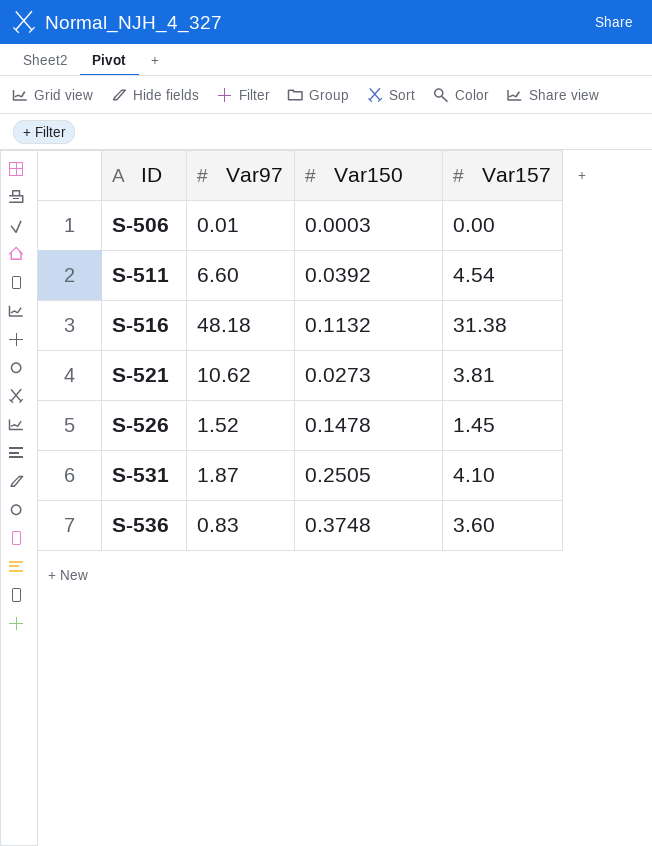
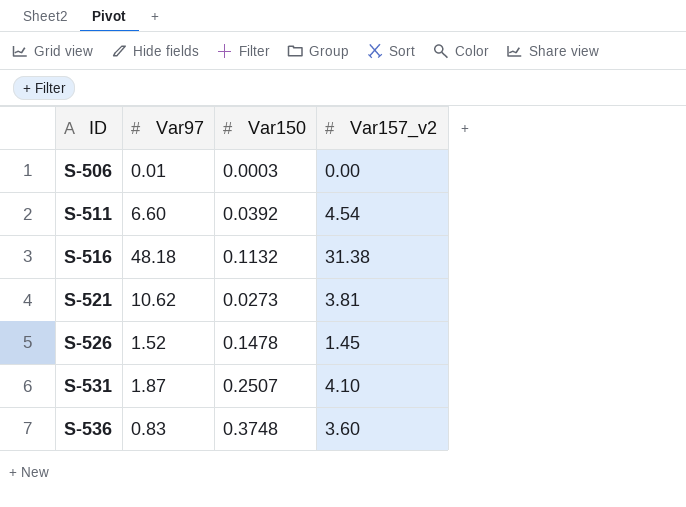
column name: Var157 -> Var157_v2
S-531 | Var150: 0.2505 -> 0.2507

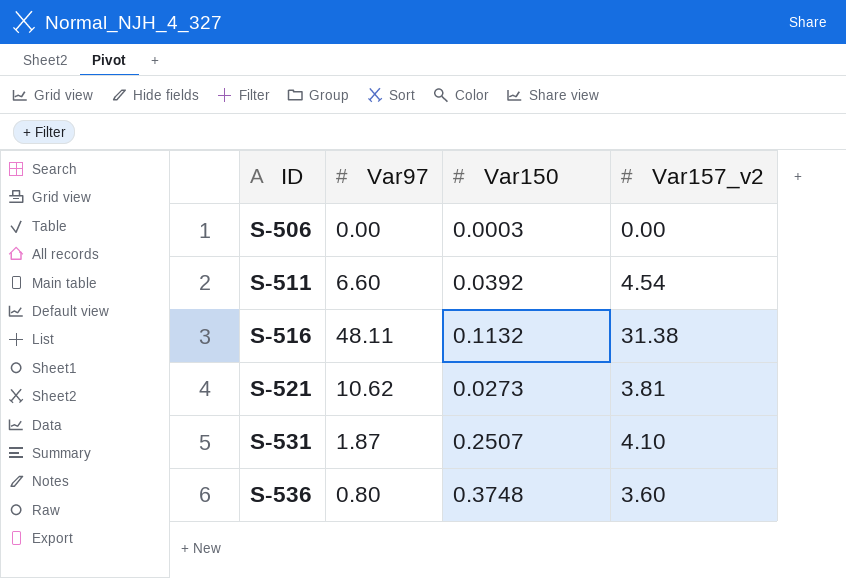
row S-526: 1.52 | 0.1478 | 1.45 -> none
S-506 | Var97: 0.01 -> 0.00
S-516 | Var97: 48.18 -> 48.11
S-536 | Var97: 0.83 -> 0.80

